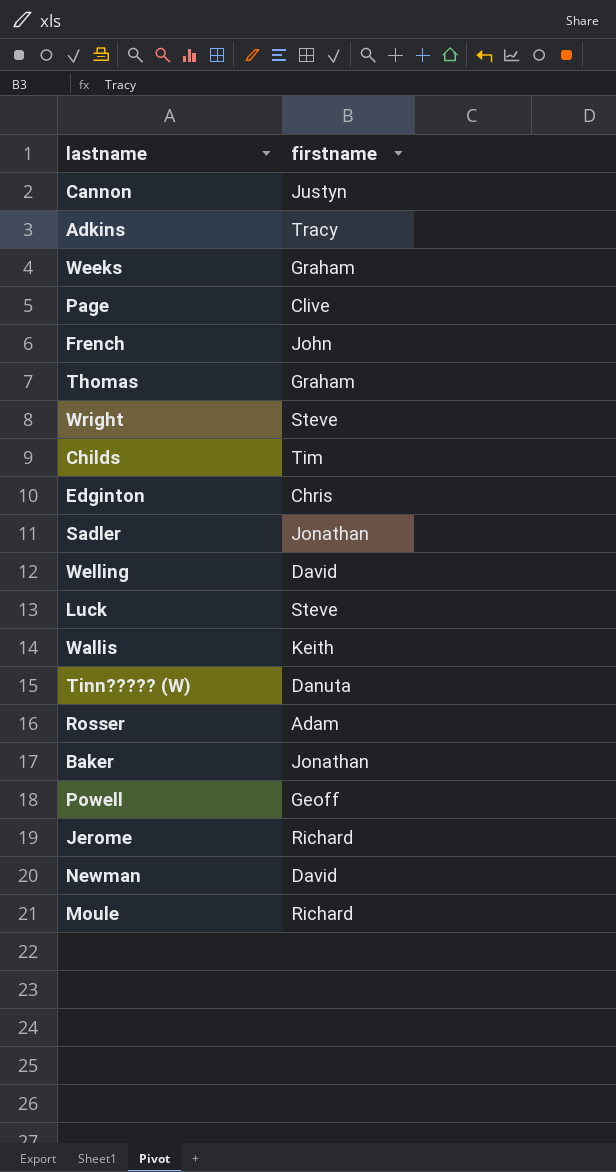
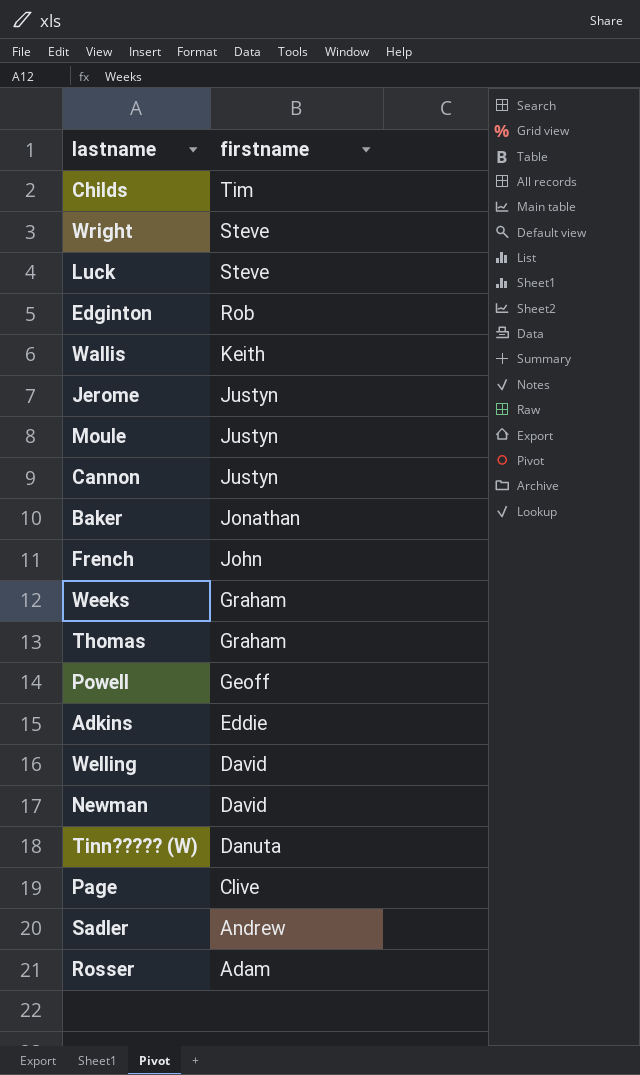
row order: none -> firstname descending
Edginton | firstname: Chris -> Rob
Jerome | firstname: Richard -> Justyn
Moule | firstname: Richard -> Justyn
Adkins | firstname: Tracy -> Eddie
Sadler | firstname: Jonathan -> Andrew

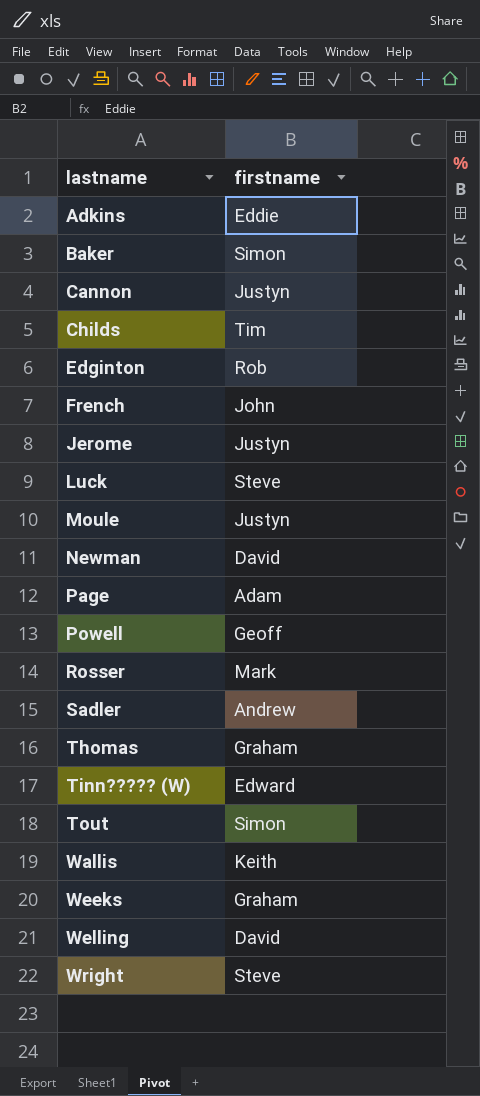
row order: firstname descending -> lastname ascending
Baker | firstname: Jonathan -> Simon
Page | firstname: Clive -> Adam
Rosser | firstname: Adam -> Mark
Tinn????? (W) | firstname: Danuta -> Edward
row Tout: none -> Simon

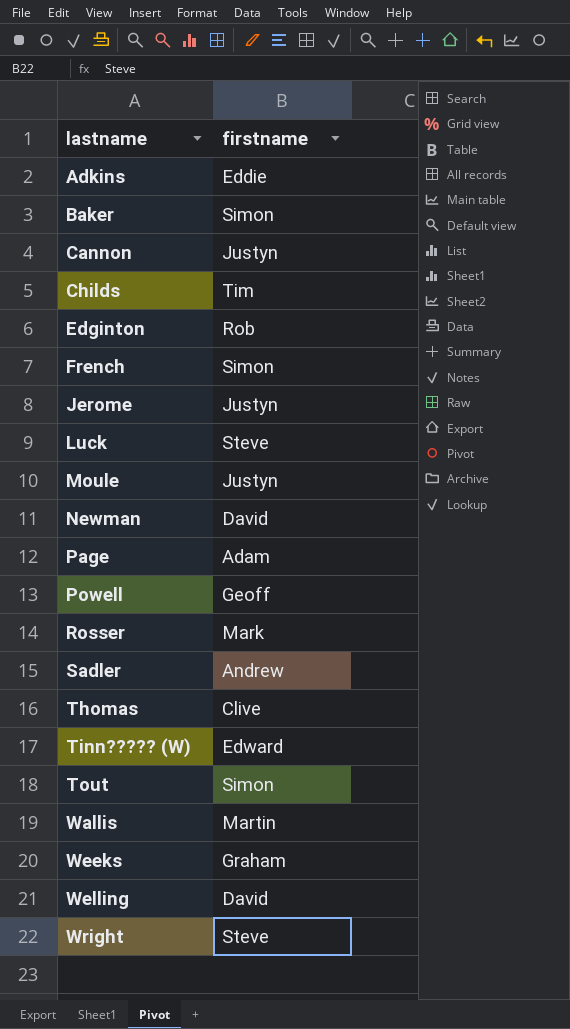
French | firstname: John -> Simon
Thomas | firstname: Graham -> Clive
Wallis | firstname: Keith -> Martin

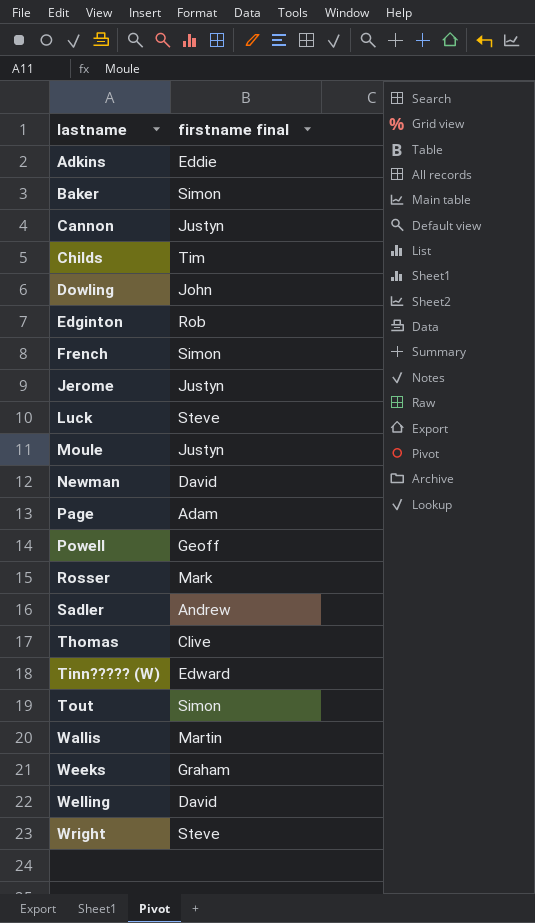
column name: firstname -> firstname final
row Dowling: none -> John

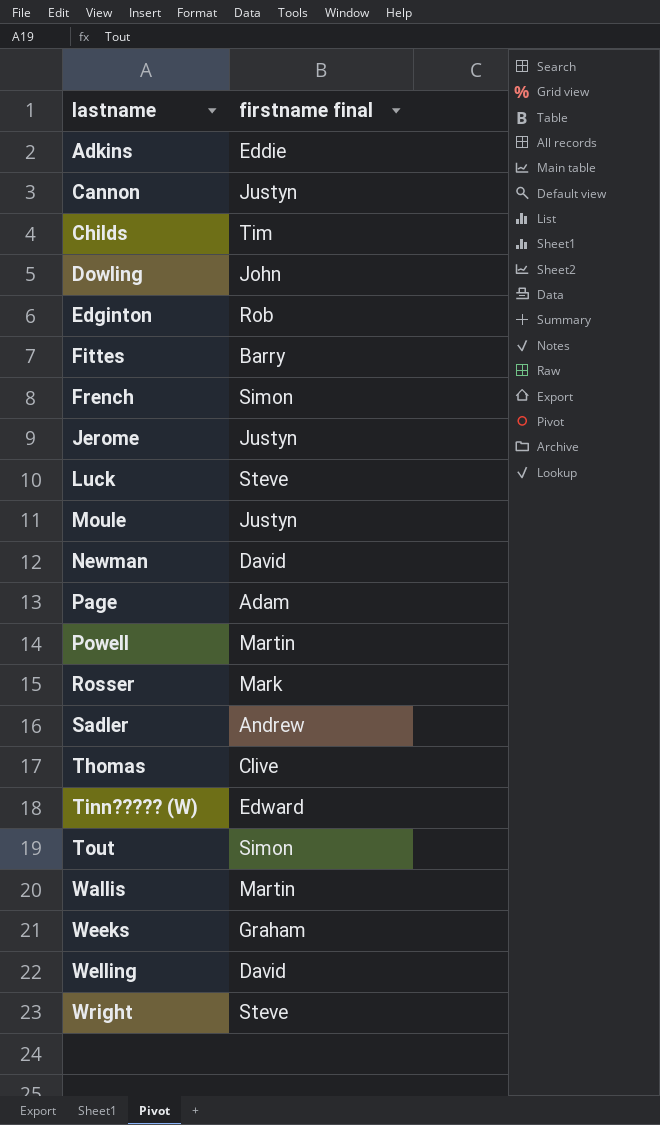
row Baker: Simon -> none
row Fittes: none -> Barry
Powell | firstname final: Geoff -> Martin

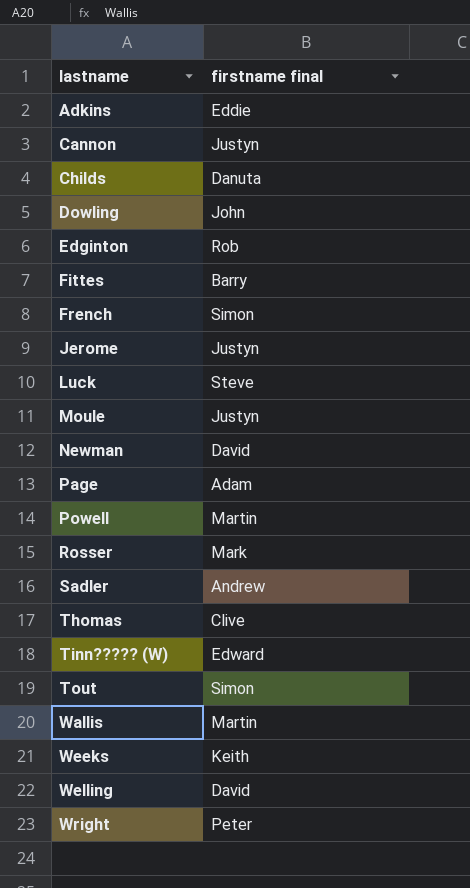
Childs | firstname final: Tim -> Danuta
Weeks | firstname final: Graham -> Keith
Wright | firstname final: Steve -> Peter

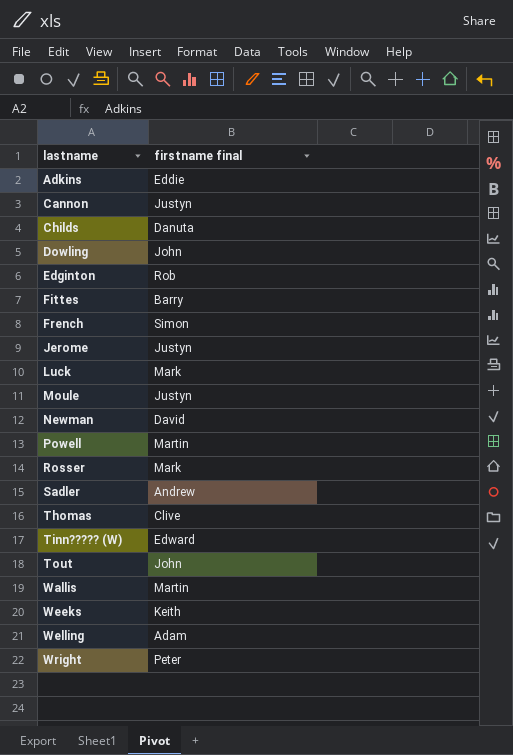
row Page: Adam -> none
Luck | firstname final: Steve -> Mark
Tout | firstname final: Simon -> John
Welling | firstname final: David -> Adam

